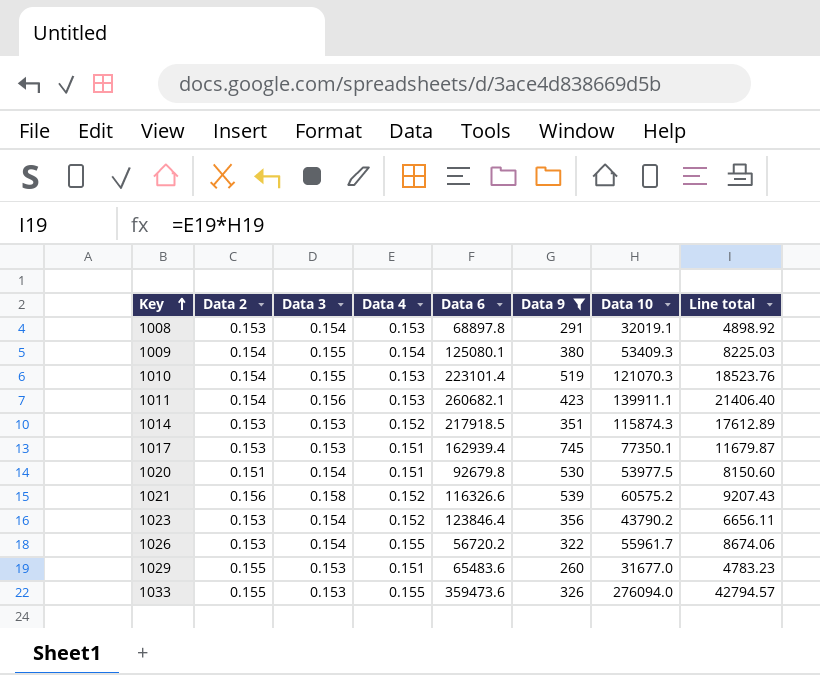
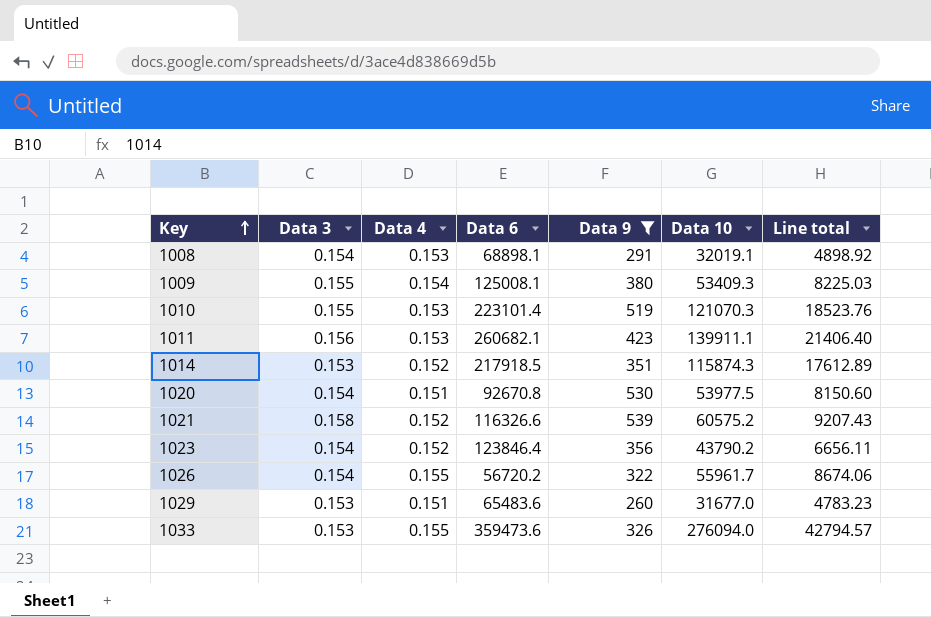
column Data 2 | position: 2 -> none
row 1017: 0.153 | 0.153 | 0.151 | 162939.4 | 745 | 77350.1 | 11679.87 -> none
1008 | Data 6: 68897.8 -> 68898.1
1009 | Data 6: 125080.1 -> 125008.1
1020 | Data 6: 92679.8 -> 92670.8

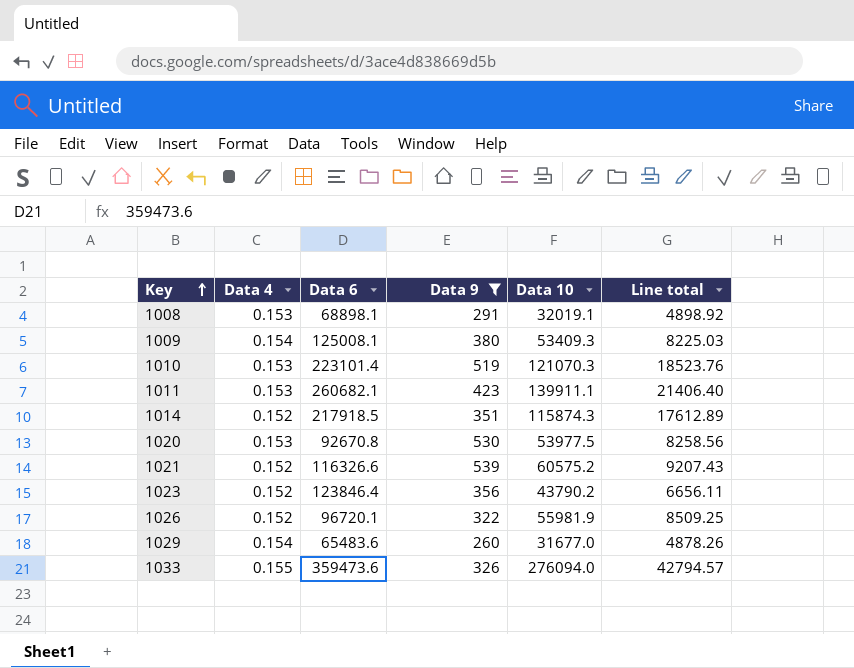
column Data 3 | position: 2 -> none
1020 | Data 4: 0.151 -> 0.153
1020 | Line total: 8150.60 -> 8258.56
1026 | Data 4: 0.155 -> 0.152
1026 | Data 6: 56720.2 -> 96720.1
1026 | Data 10: 55961.7 -> 55981.9
1026 | Line total: 8674.06 -> 8509.25
1029 | Data 4: 0.151 -> 0.154
1029 | Line total: 4783.23 -> 4878.26

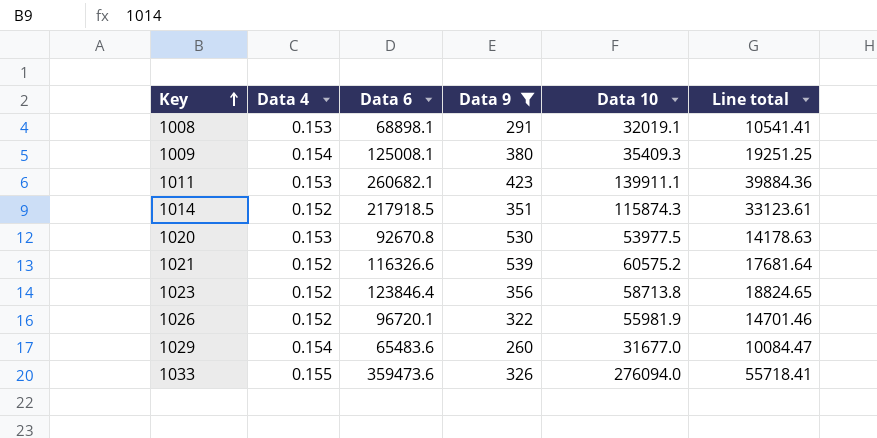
column Line total | formula: [Data 4] * [Data 10] -> [Data 4] * [Data 6]
row 1010: 0.153 | 223101.4 | 519 | 121070.3 | 18523.76 -> none
1009 | Data 10: 53409.3 -> 35409.3
1023 | Data 10: 43790.2 -> 58713.8

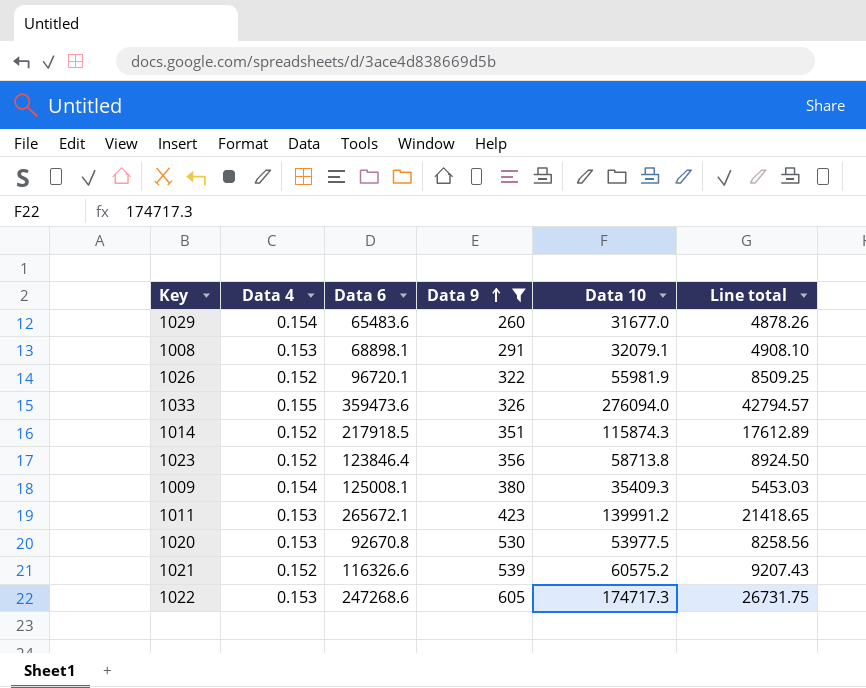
row order: Key ascending -> Data 9 ascending
column Line total | formula: [Data 4] * [Data 6] -> [Data 4] * [Data 10]
1008 | Data 10: 32019.1 -> 32079.1
1011 | Data 6: 260682.1 -> 265672.1
1011 | Data 10: 139911.1 -> 139991.2
row 1022: none -> 0.153 | 247268.6 | 605 | 174717.3 | 26731.75

